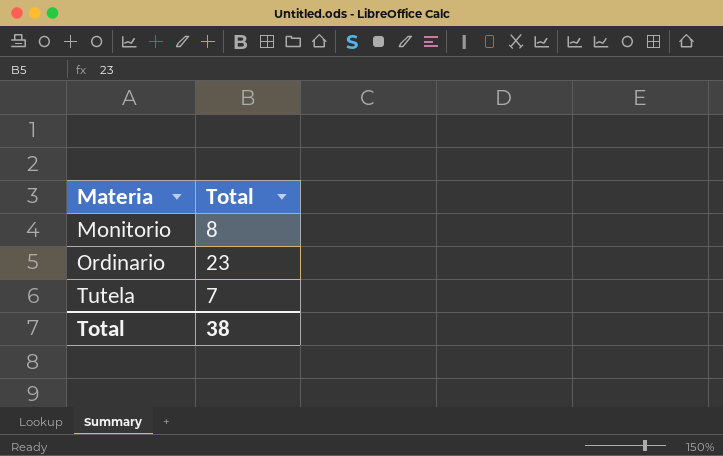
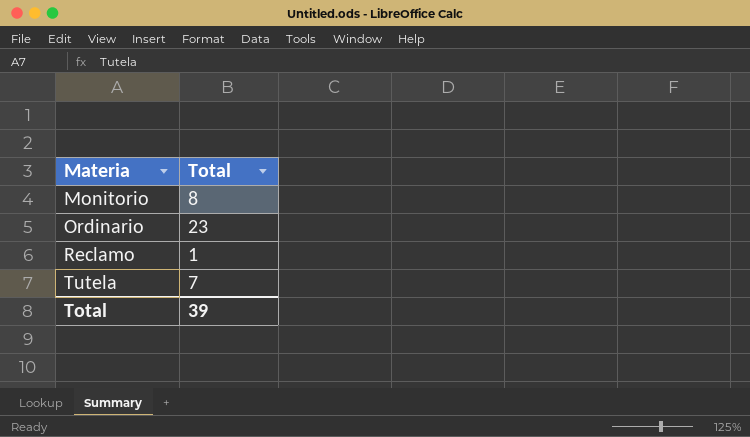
row Reclamo: none -> 1
Total | Total: 38 -> 39

